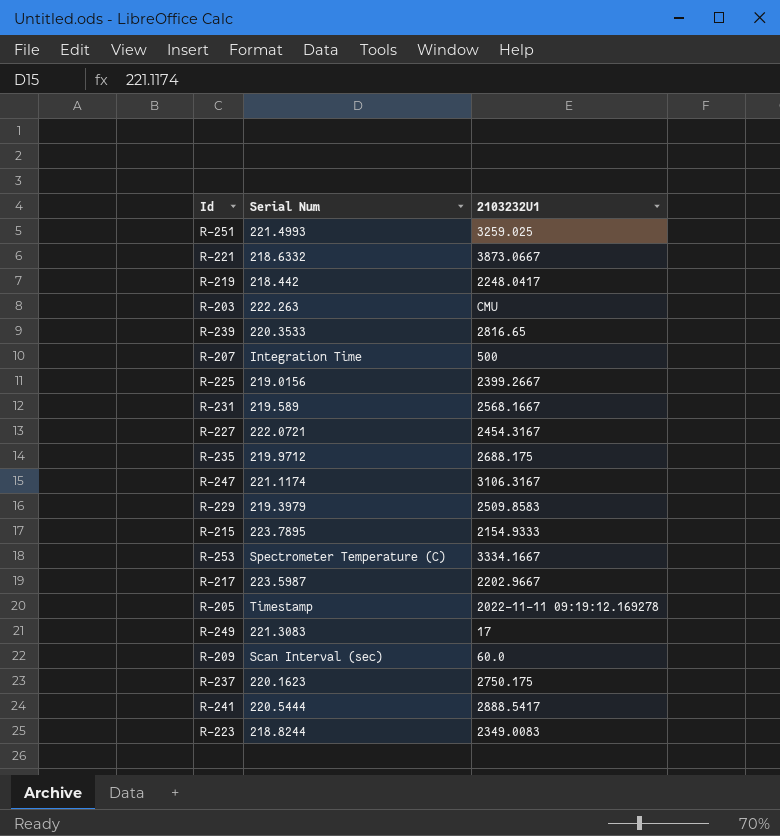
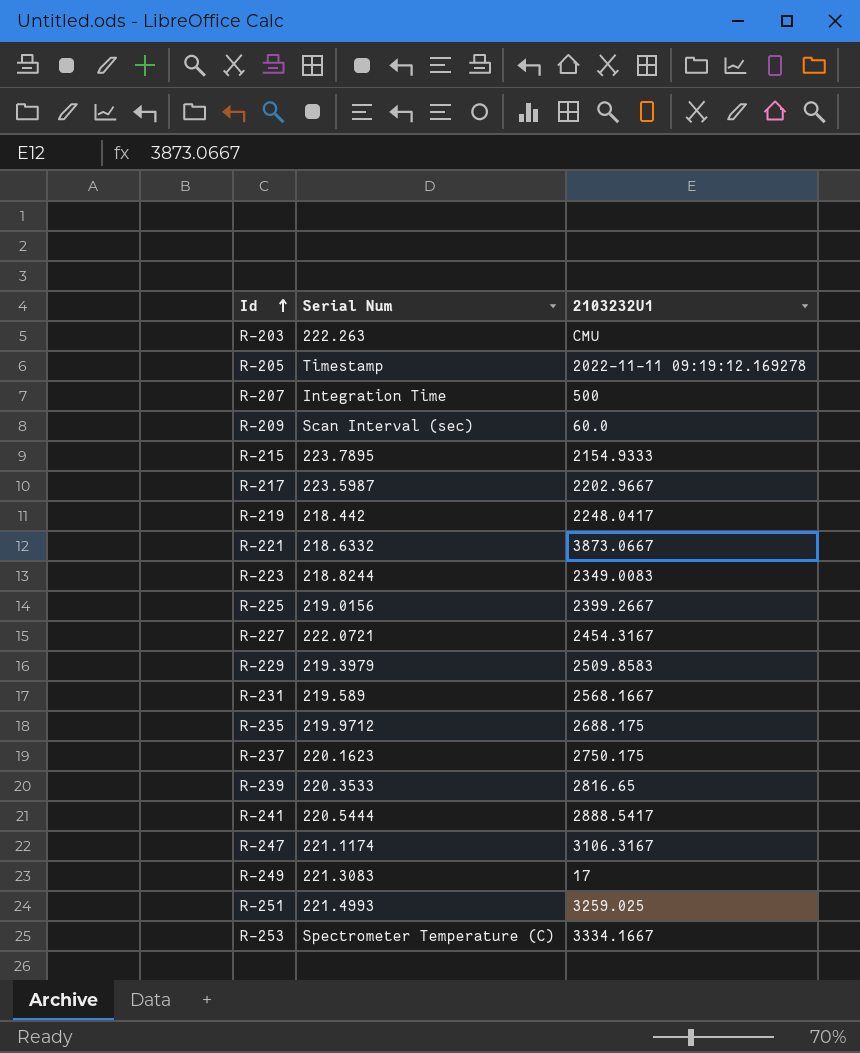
row order: none -> Id ascending

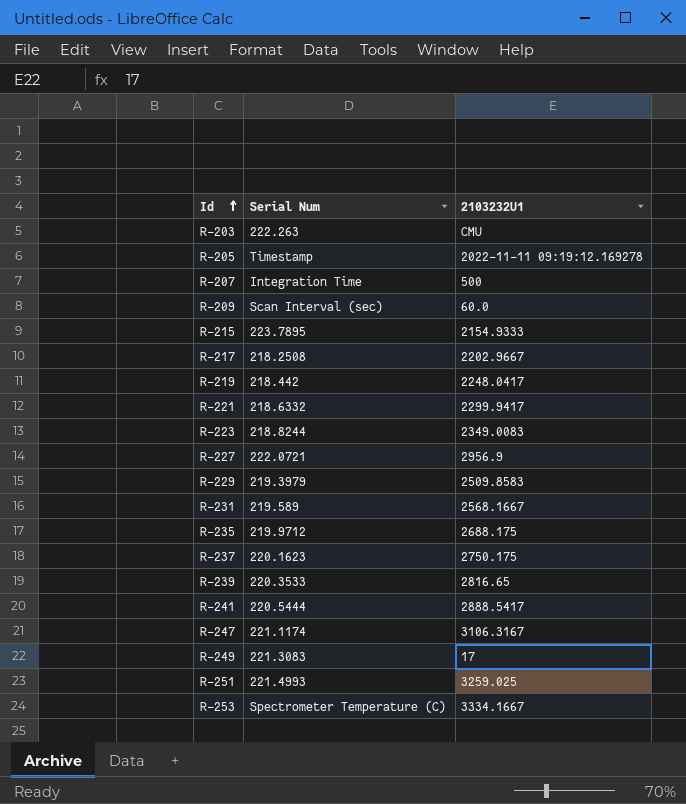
row R-225: 219.0156 | 2399.2667 -> none
R-217 | Serial Num: 223.5987 -> 218.2508
R-221 | 2103232U1: 3873.0667 -> 2299.9417
R-227 | 2103232U1: 2454.3167 -> 2956.9

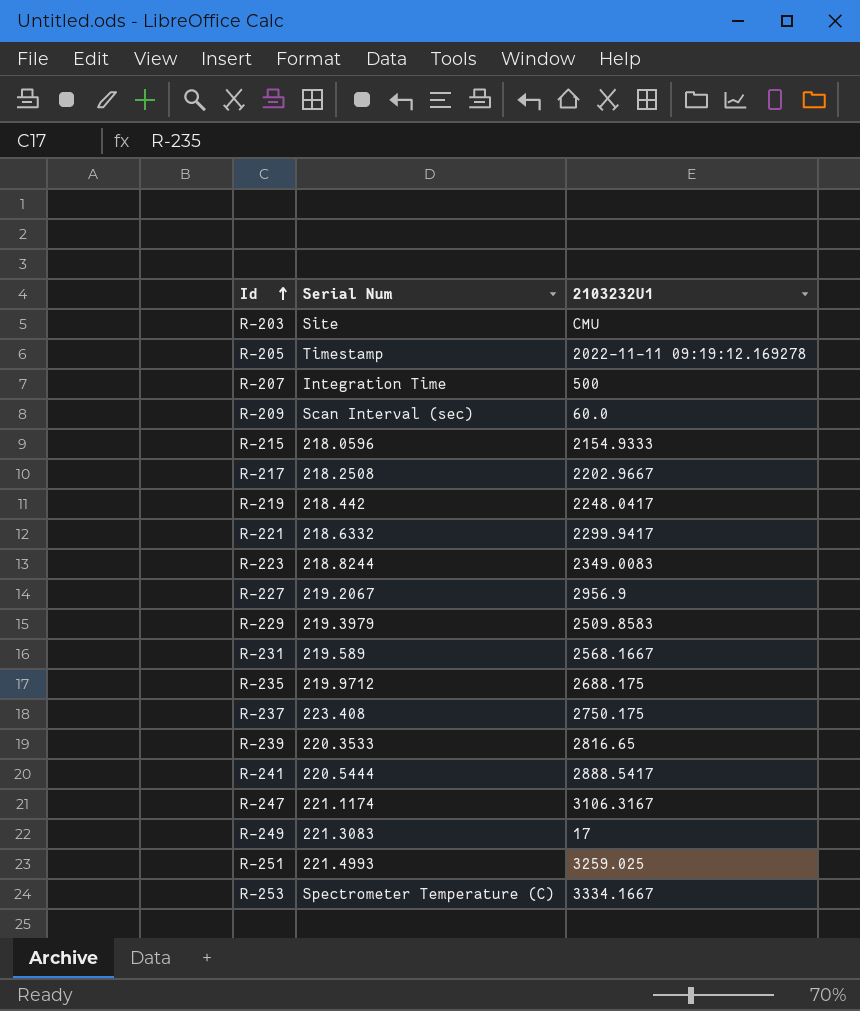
R-203 | Serial Num: 222.263 -> Site
R-215 | Serial Num: 223.7895 -> 218.0596
R-227 | Serial Num: 222.0721 -> 219.2067
R-237 | Serial Num: 220.1623 -> 223.408

